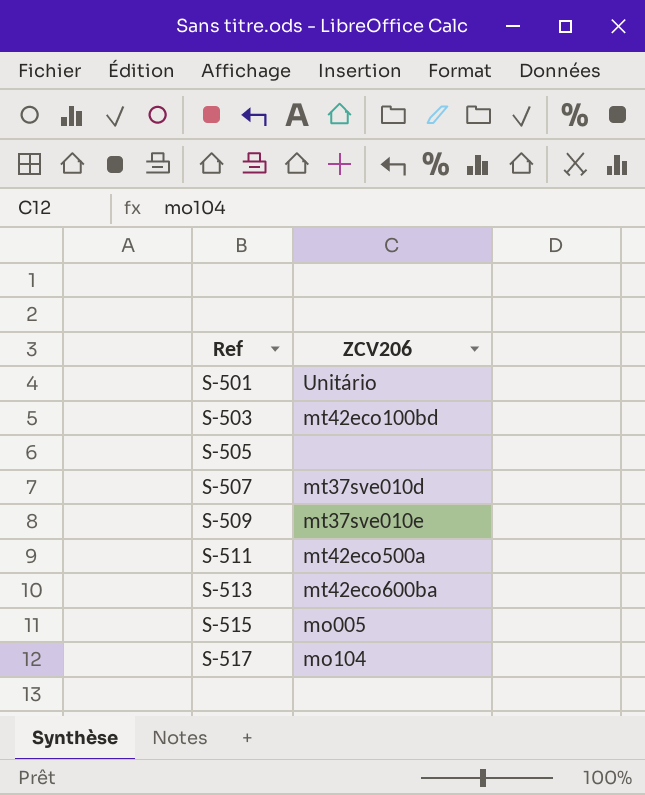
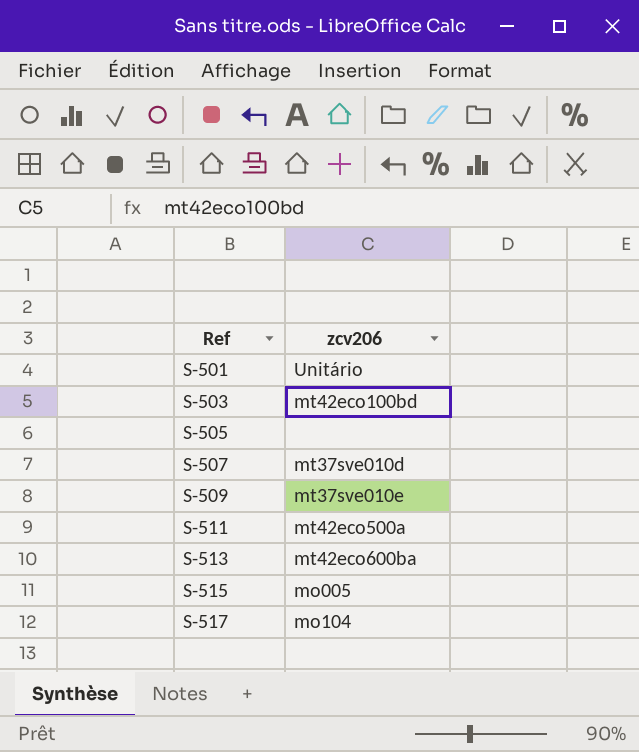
column name: ZCV206 -> zcv206

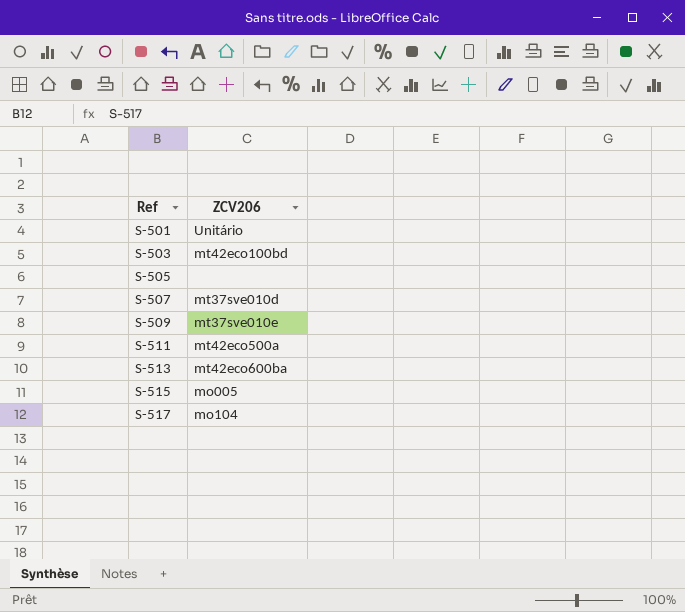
column name: zcv206 -> ZCV206

